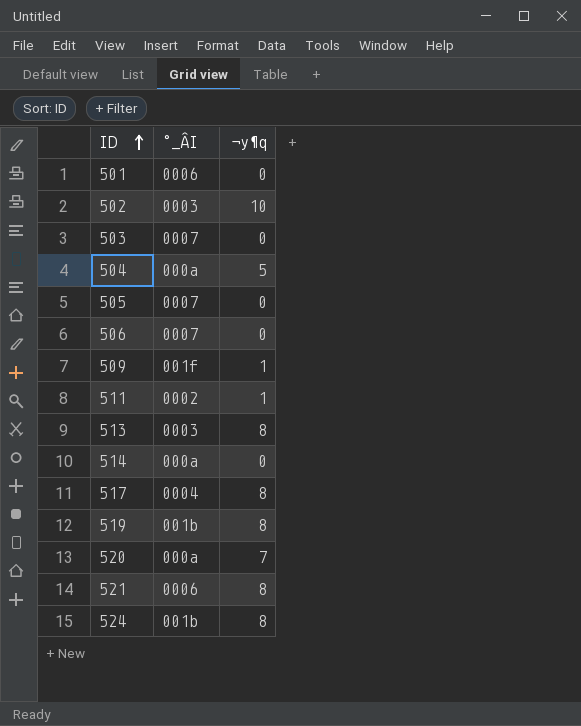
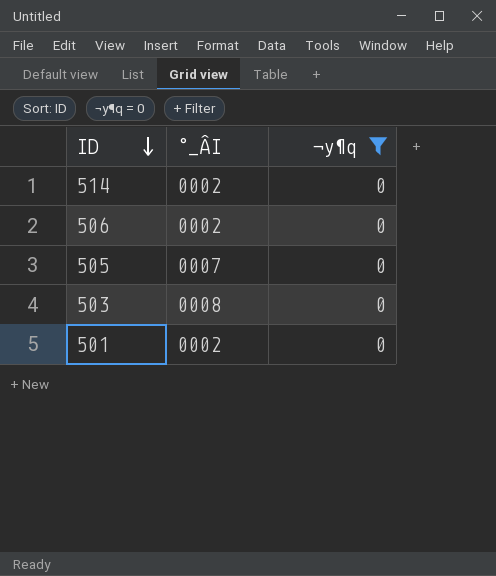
filter: none -> ¬y¶q = 0
row order: ID ascending -> ID descending
514 | °_ÂI: 000a -> 0002
506 | °_ÂI: 0007 -> 0002
503 | °_ÂI: 0007 -> 0008
501 | °_ÂI: 0006 -> 0002

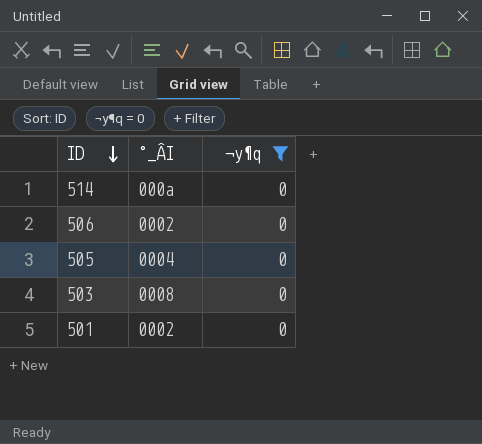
514 | °_ÂI: 0002 -> 000a
505 | °_ÂI: 0007 -> 0004

